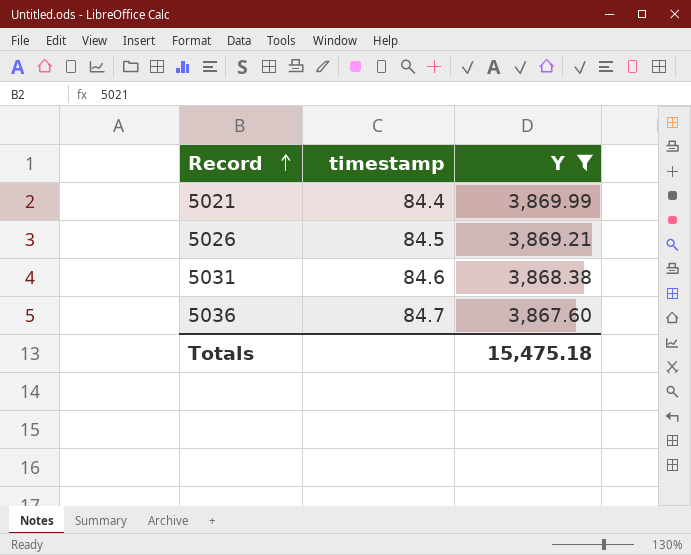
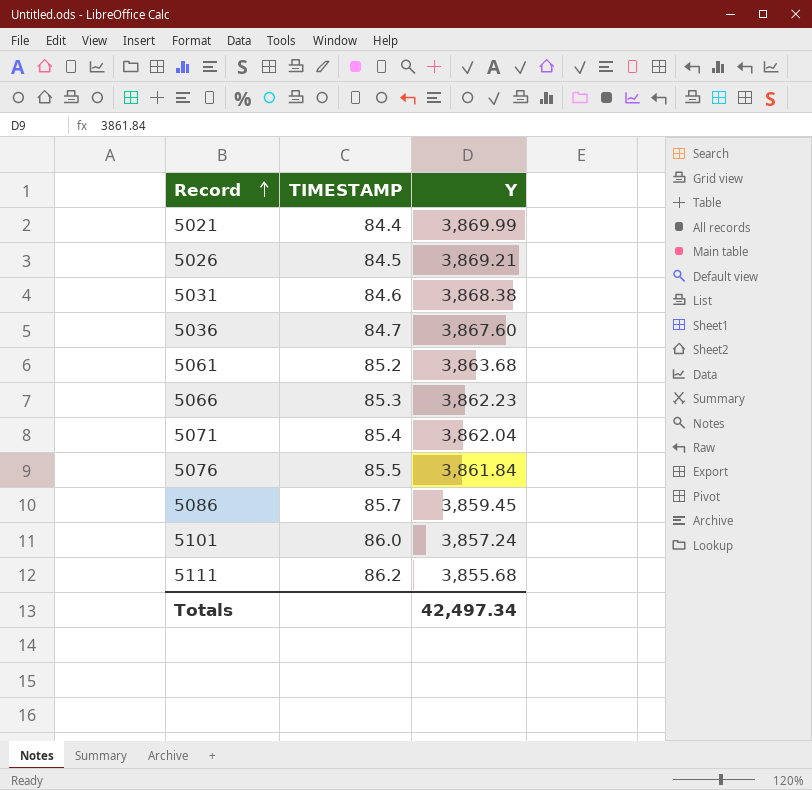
filter: Y >= 3,867.60 -> none
column name: timestamp -> TIMESTAMP
Totals | Y: 15,475.18 -> 42,497.34

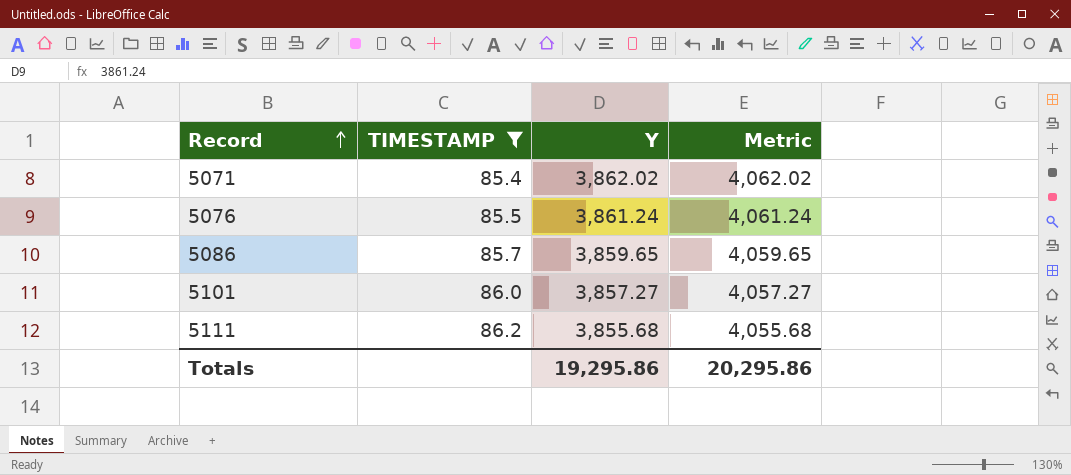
filter: none -> TIMESTAMP >= 85.4
column Metric | formula: none -> [Y] + 200
5071 | Y: 3,862.04 -> 3,862.02
5076 | Y: 3,861.84 -> 3,861.24
5086 | Y: 3,859.45 -> 3,859.65
5101 | Y: 3,857.24 -> 3,857.27
Totals | Y: 42,497.34 -> 19,295.86

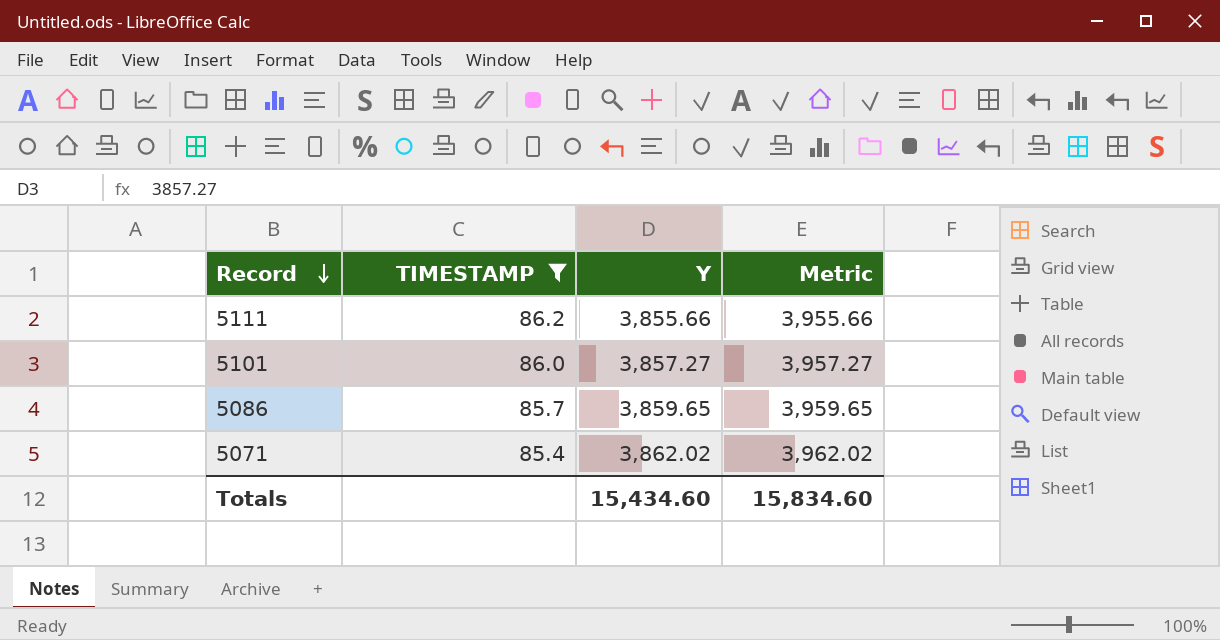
row order: Record ascending -> Record descending
column Metric | formula: [Y] + 200 -> [Y] + 100
row 5076: 85.5 | 3,861.24 | 4,061.24 -> none
5111 | Y: 3,855.68 -> 3,855.66
Totals | Y: 19,295.86 -> 15,434.60
Totals | Metric: 20,295.86 -> 15,834.60

